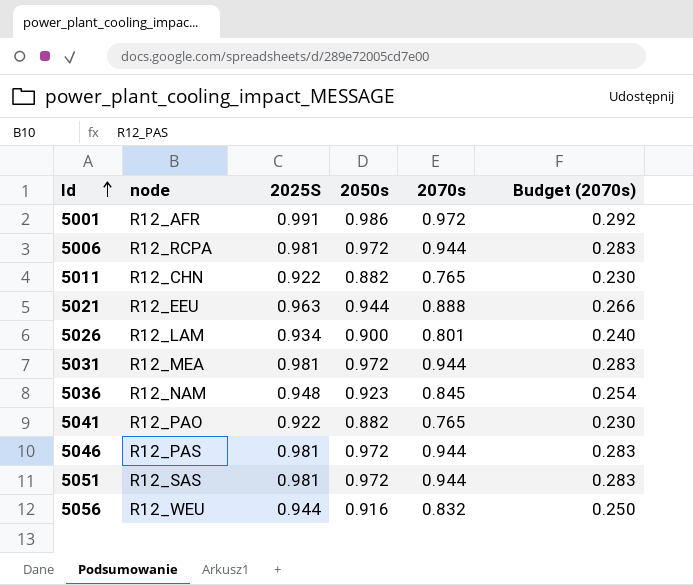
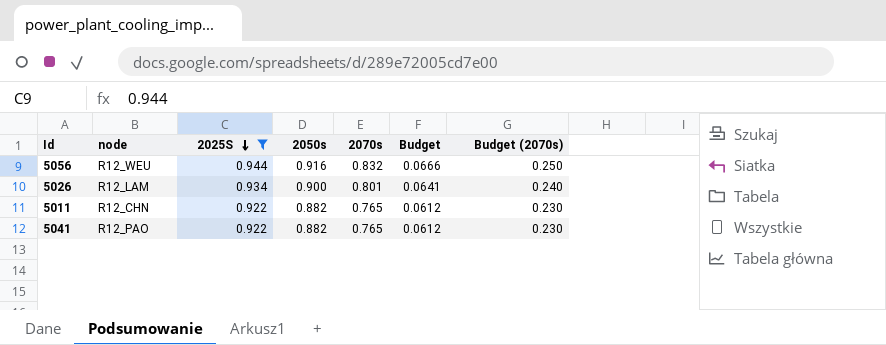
filter: none -> 2025S <= 0.944
row order: Id ascending -> 2025S descending
column Budget | formula: none -> [2070s] * 0.08

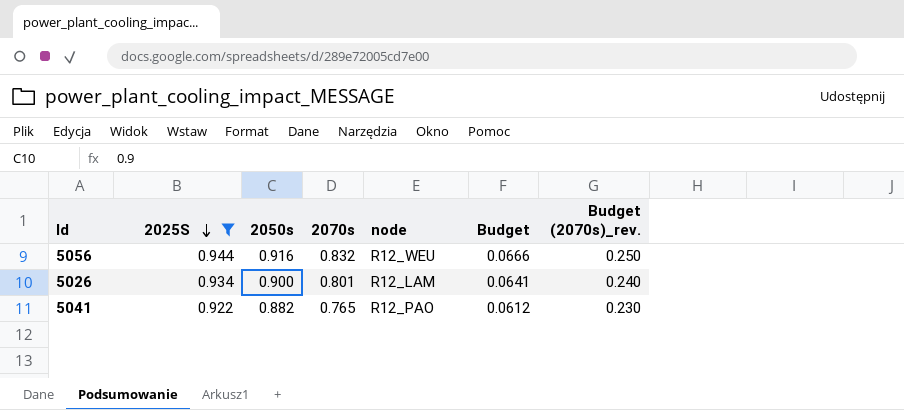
column node | position: 2 -> 5
column name: Budget (2070s) -> Budget (2070s)_rev.
row 5011: R12_CHN | 0.922 | 0.882 | 0.765 | 0.0612 | 0.230 -> none

